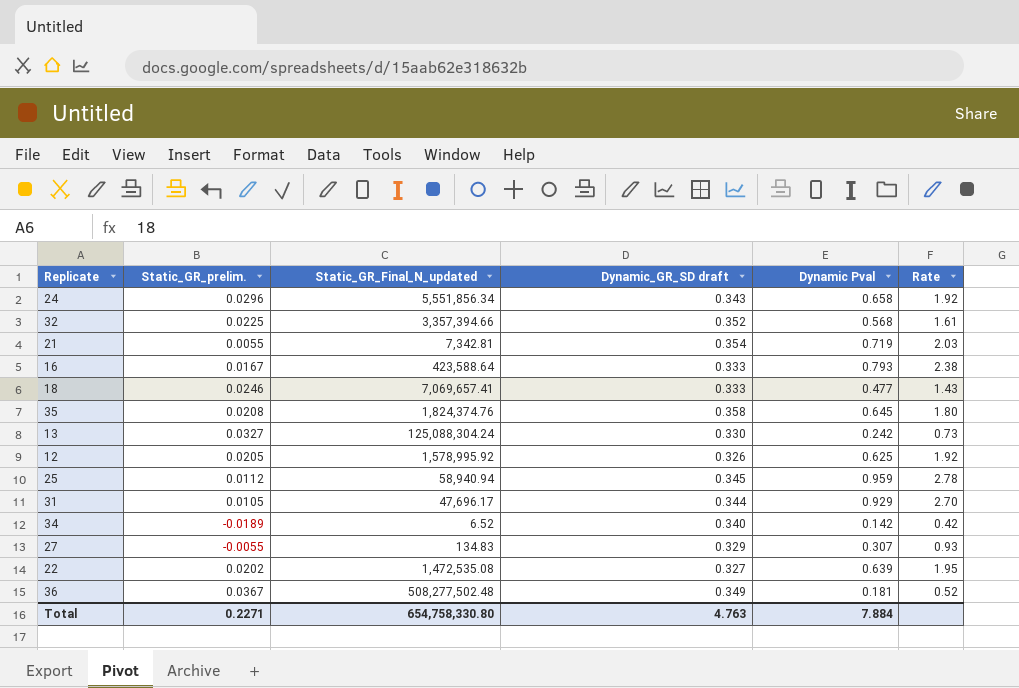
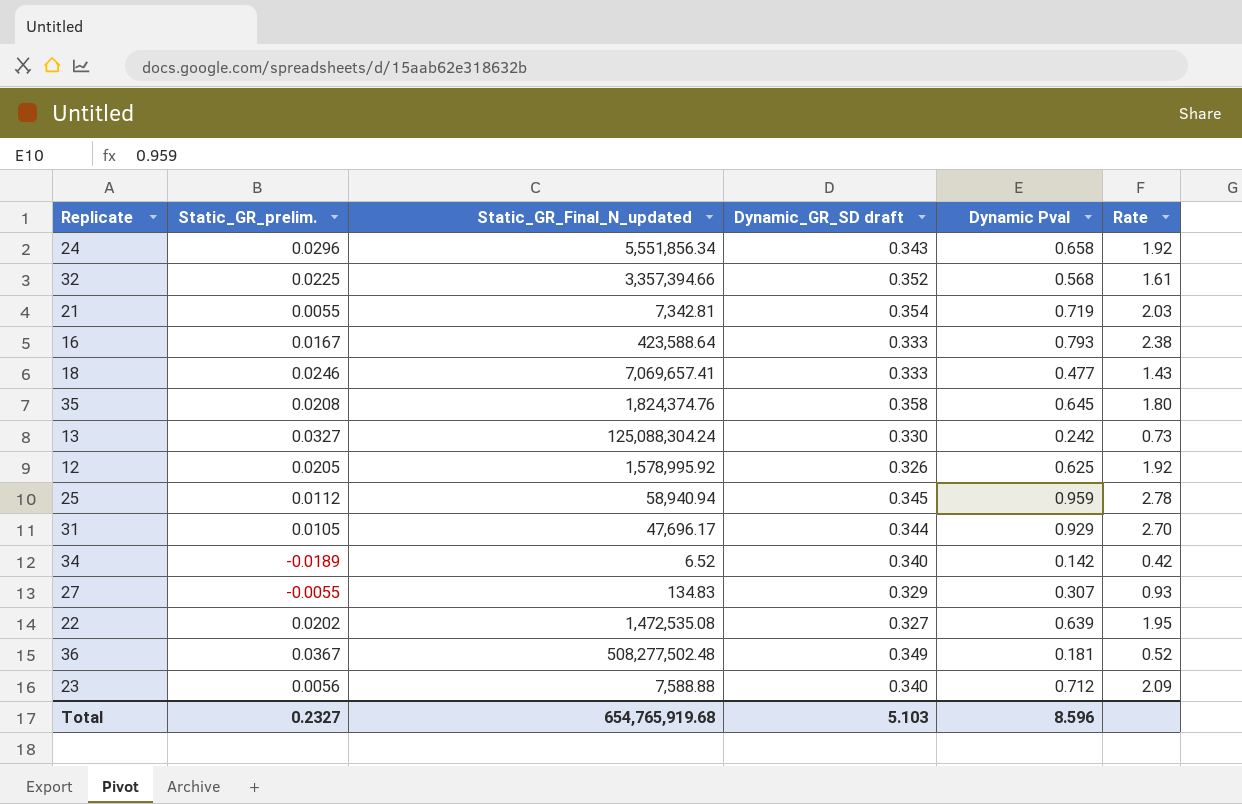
row 23: none -> 0.0056 | 7,588.88 | 0.340 | 0.712 | 2.09
Total | Static_GR_prelim.: 0.2271 -> 0.2327
Total | Static_GR_Final_N_updated: 654,758,330.80 -> 654,765,919.68
Total | Dynamic_GR_SD draft: 4.763 -> 5.103
Total | Dynamic Pval: 7.884 -> 8.596

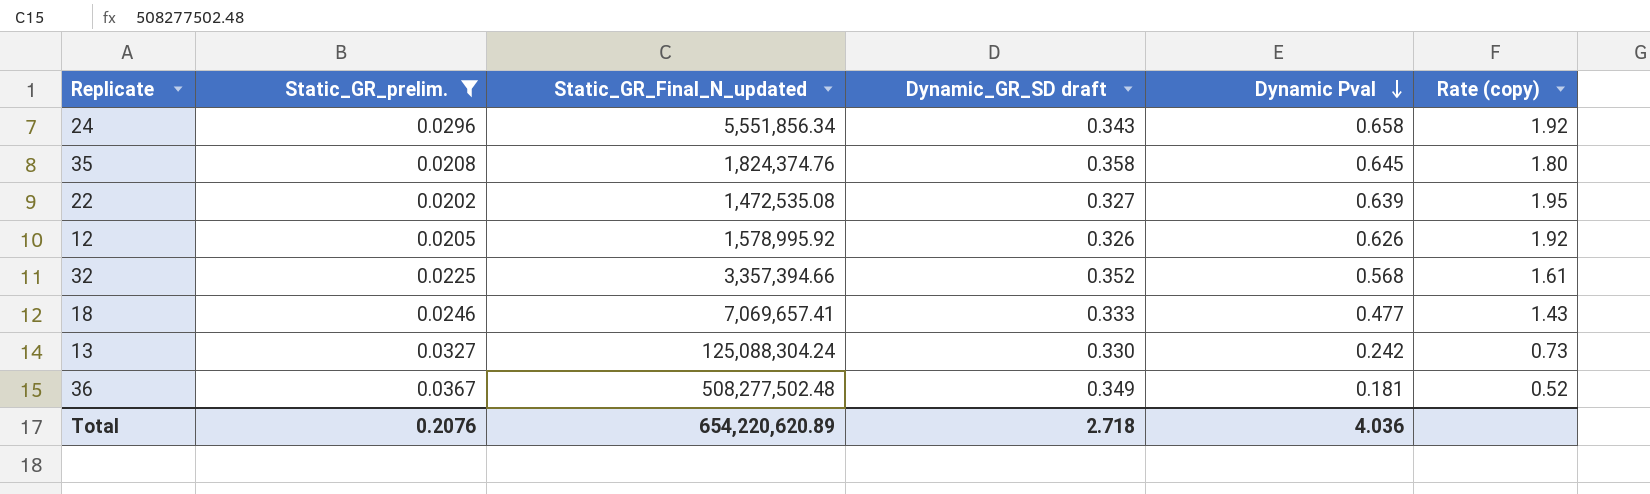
filter: none -> Static_GR_prelim. >= 0.0202
row order: none -> Dynamic Pval descending
column name: Rate -> Rate (copy)
12 | Dynamic Pval: 0.625 -> 0.626
Total | Static_GR_prelim.: 0.2327 -> 0.2076
Total | Static_GR_Final_N_updated: 654,765,919.68 -> 654,220,620.89
Total | Dynamic_GR_SD draft: 5.103 -> 2.718
Total | Dynamic Pval: 8.596 -> 4.036

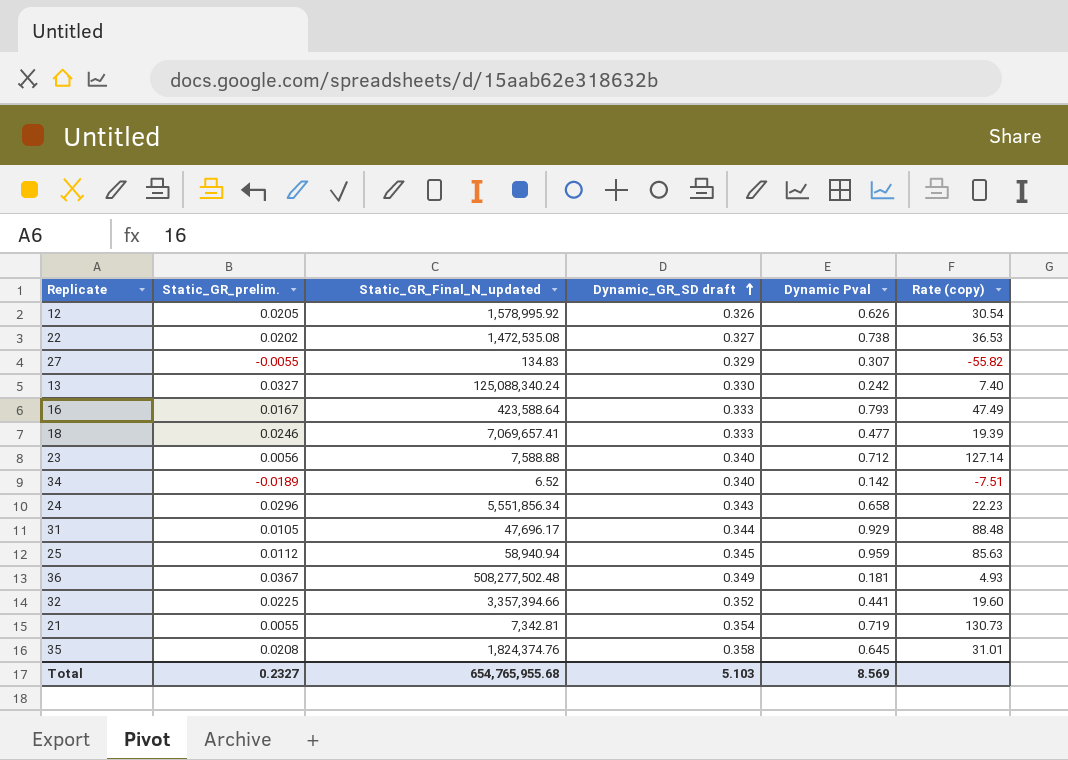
filter: Static_GR_prelim. >= 0.0202 -> none
row order: Dynamic Pval descending -> Dynamic_GR_SD draft ascending
column Rate (copy) | formula: [Dynamic Pval] / [Dynamic_GR_SD draft] -> [Dynamic Pval] / [Static_GR_prelim.]
22 | Dynamic Pval: 0.639 -> 0.738
13 | Static_GR_Final_N_updated: 125,088,304.24 -> 125,088,340.24
32 | Dynamic Pval: 0.568 -> 0.441
Total | Static_GR_prelim.: 0.2076 -> 0.2327
Total | Static_GR_Final_N_updated: 654,220,620.89 -> 654,765,955.68
Total | Dynamic_GR_SD draft: 2.718 -> 5.103
Total | Dynamic Pval: 4.036 -> 8.569

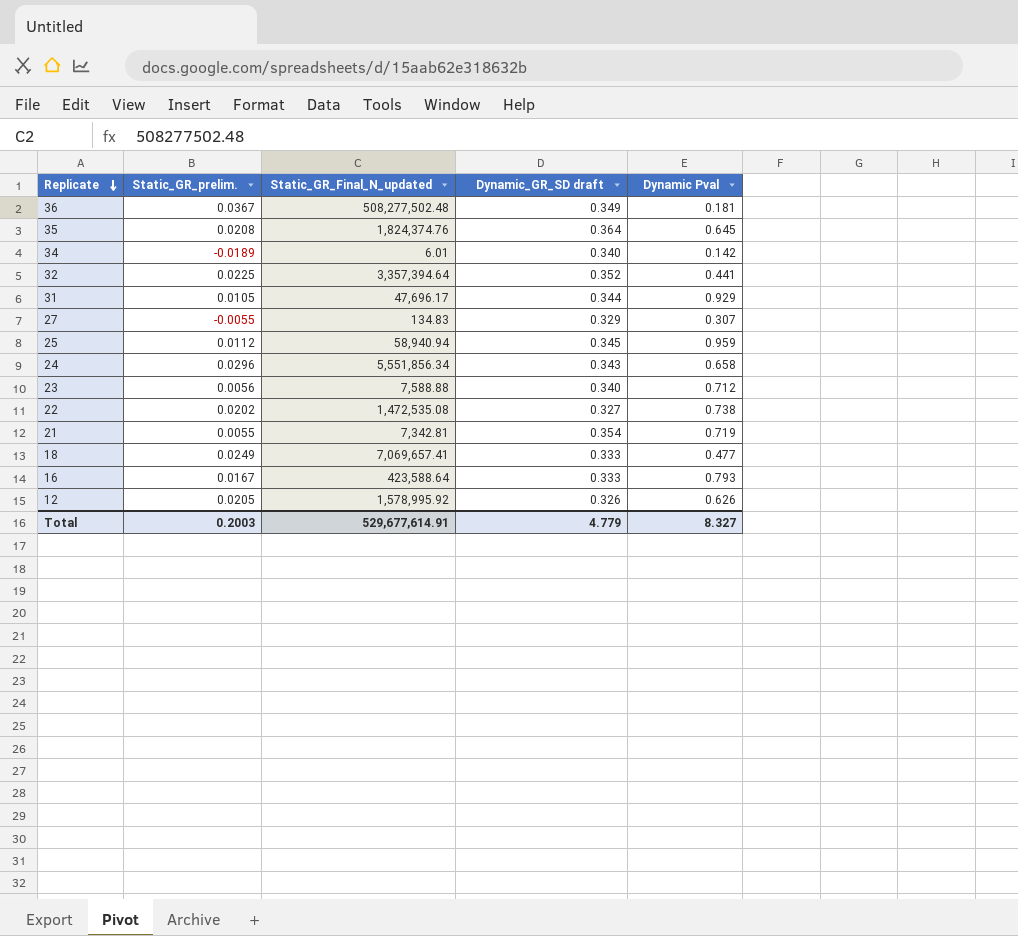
row order: Dynamic_GR_SD draft ascending -> Replicate descending
column Rate (copy) | formula: [Dynamic Pval] / [Static_GR_prelim.] -> none
row 13: 0.0327 | 125,088,340.24 | 0.330 | 0.242 | 7.40 -> none
35 | Dynamic_GR_SD draft: 0.358 -> 0.364
34 | Static_GR_Final_N_updated: 6.52 -> 6.01
32 | Static_GR_Final_N_updated: 3,357,394.66 -> 3,357,394.64
18 | Static_GR_prelim.: 0.0246 -> 0.0249
Total | Static_GR_prelim.: 0.2327 -> 0.2003
Total | Static_GR_Final_N_updated: 654,765,955.68 -> 529,677,614.91
Total | Dynamic_GR_SD draft: 5.103 -> 4.779
Total | Dynamic Pval: 8.569 -> 8.327

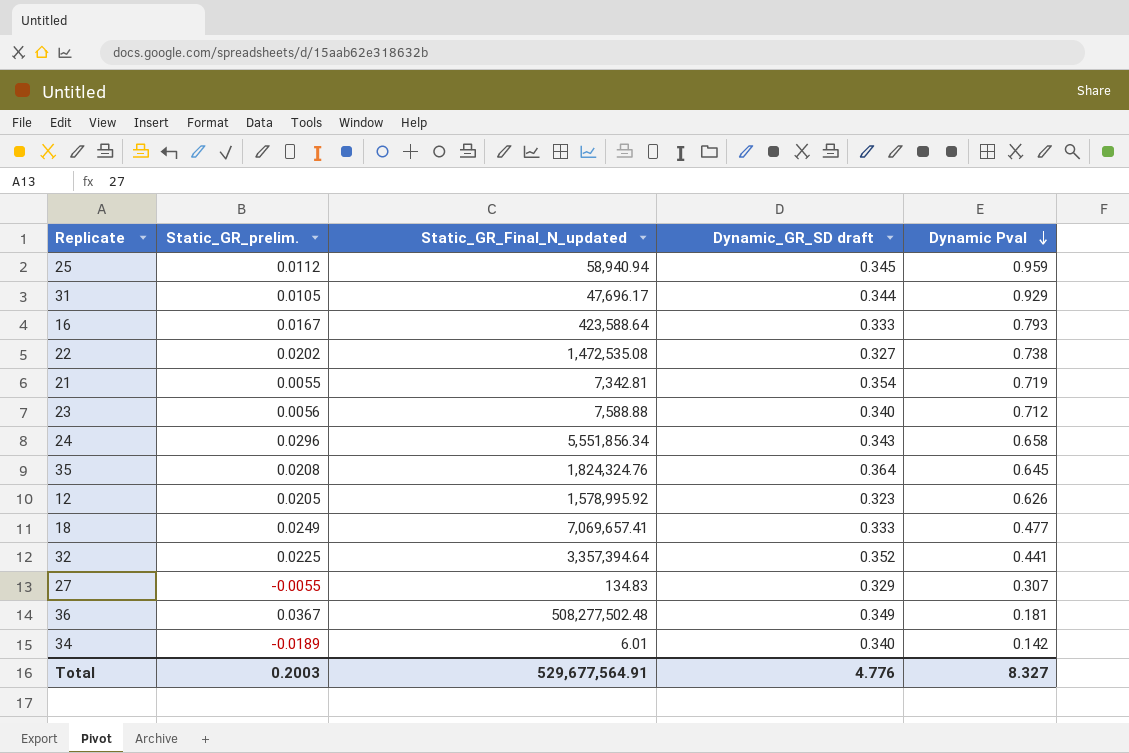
row order: Replicate descending -> Dynamic Pval descending
35 | Static_GR_Final_N_updated: 1,824,374.76 -> 1,824,324.76
12 | Dynamic_GR_SD draft: 0.326 -> 0.323
Total | Static_GR_Final_N_updated: 529,677,614.91 -> 529,677,564.91
Total | Dynamic_GR_SD draft: 4.779 -> 4.776

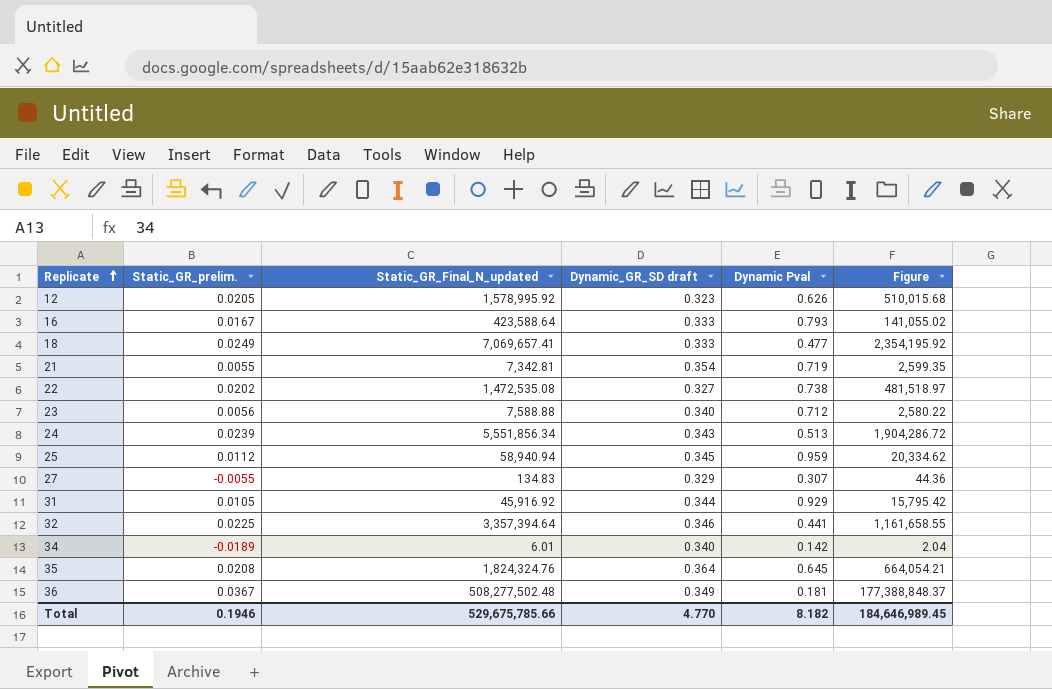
row order: Dynamic Pval descending -> Replicate ascending
column Figure | formula: none -> [Static_GR_Final_N_updated] * [Dynamic_GR_SD draft]
24 | Static_GR_prelim.: 0.0296 -> 0.0239
24 | Dynamic Pval: 0.658 -> 0.513
31 | Static_GR_Final_N_updated: 47,696.17 -> 45,916.92
32 | Dynamic_GR_SD draft: 0.352 -> 0.346
Total | Static_GR_prelim.: 0.2003 -> 0.1946
Total | Static_GR_Final_N_updated: 529,677,564.91 -> 529,675,785.66
Total | Dynamic_GR_SD draft: 4.776 -> 4.770
Total | Dynamic Pval: 8.327 -> 8.182

